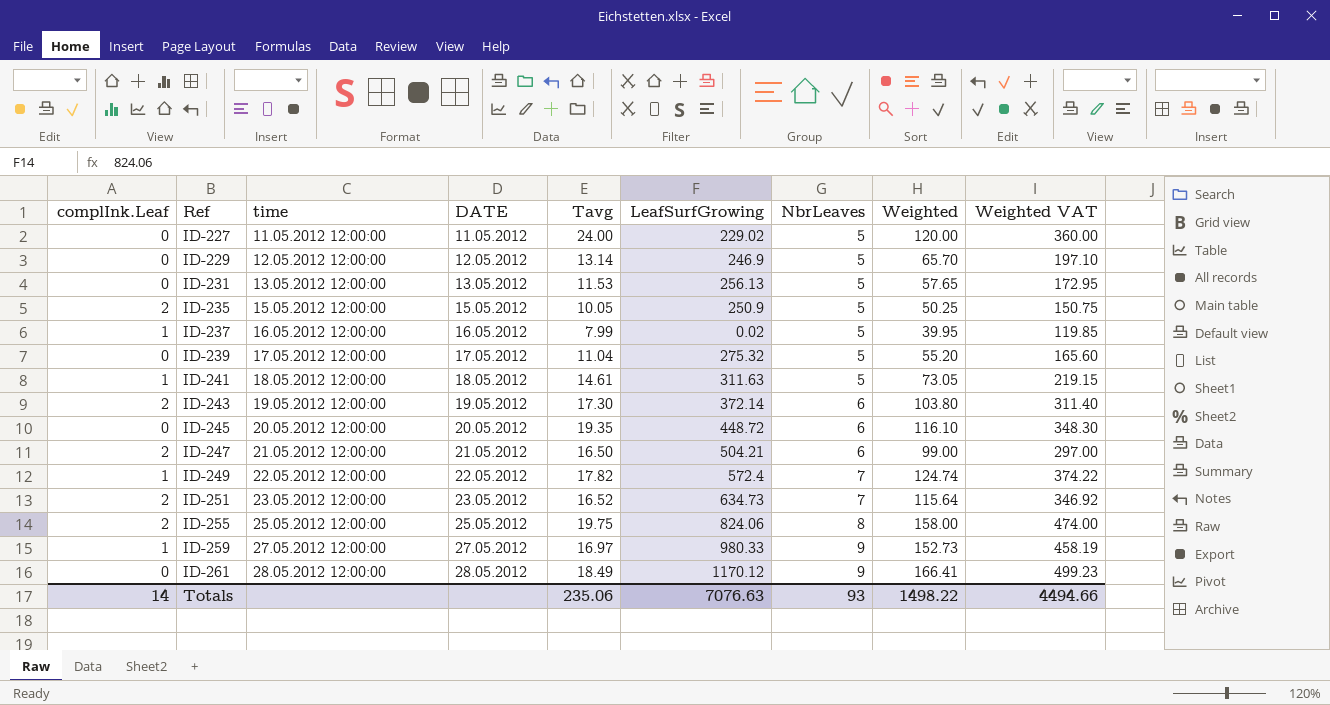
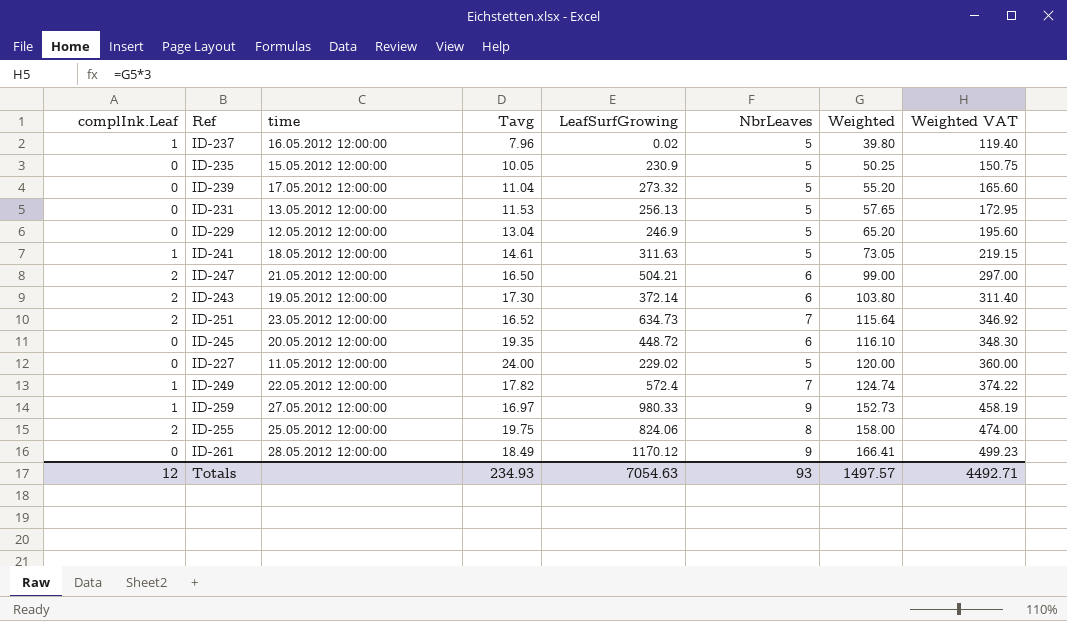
row order: Ref ascending -> Weighted ascending
column DATE | position: 4 -> none
ID-237 | Tavg: 7.99 -> 7.96
ID-237 | Weighted: 39.95 -> 39.80
ID-237 | Weighted VAT: 119.85 -> 119.40
ID-235 | complInk.Leaf: 2 -> 0
ID-235 | LeafSurfGrowing: 250.9 -> 230.9
ID-239 | LeafSurfGrowing: 275.32 -> 273.32
ID-229 | Tavg: 13.14 -> 13.04
ID-229 | Weighted: 65.70 -> 65.20
ID-229 | Weighted VAT: 197.10 -> 195.60
Totals | complInk.Leaf: 14 -> 12
Totals | Tavg: 235.06 -> 234.93
Totals | LeafSurfGrowing: 7076.63 -> 7054.63
Totals | Weighted: 1498.22 -> 1497.57
Totals | Weighted VAT: 4494.66 -> 4492.71

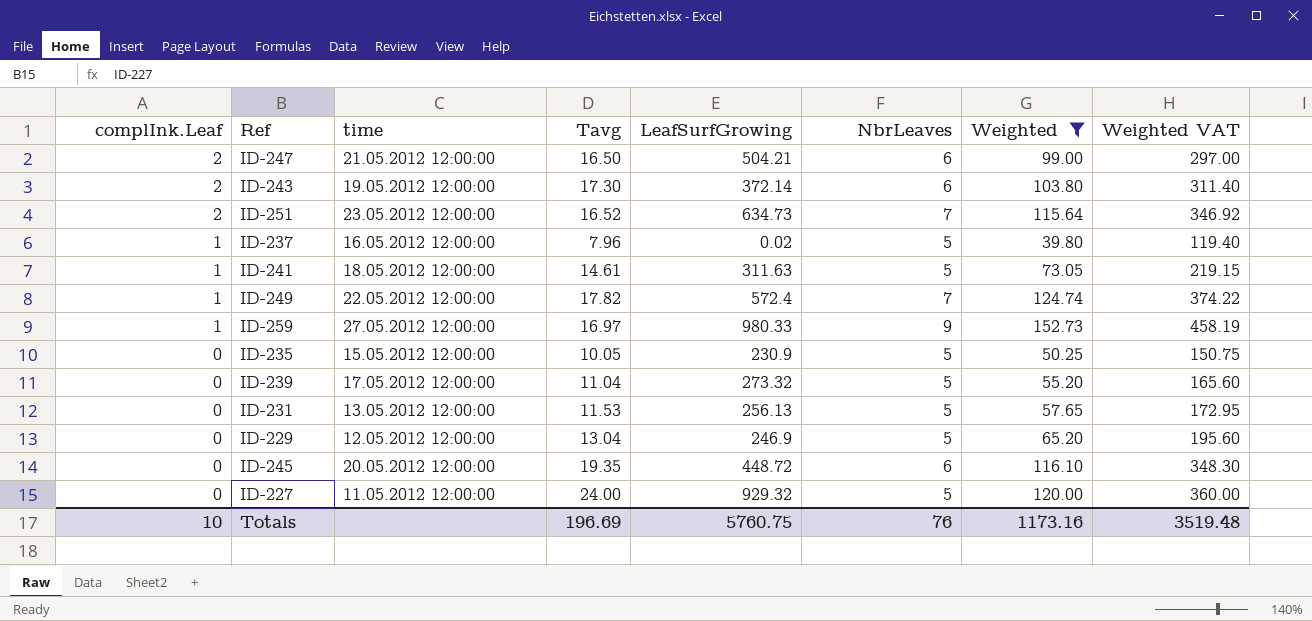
filter: none -> Weighted <= 152.73
row order: Weighted ascending -> complInk.Leaf descending
ID-227 | LeafSurfGrowing: 229.02 -> 929.32
Totals | complInk.Leaf: 12 -> 10
Totals | Tavg: 234.93 -> 196.69
Totals | LeafSurfGrowing: 7054.63 -> 5760.75
Totals | NbrLeaves: 93 -> 76
Totals | Weighted: 1497.57 -> 1173.16
Totals | Weighted VAT: 4492.71 -> 3519.48

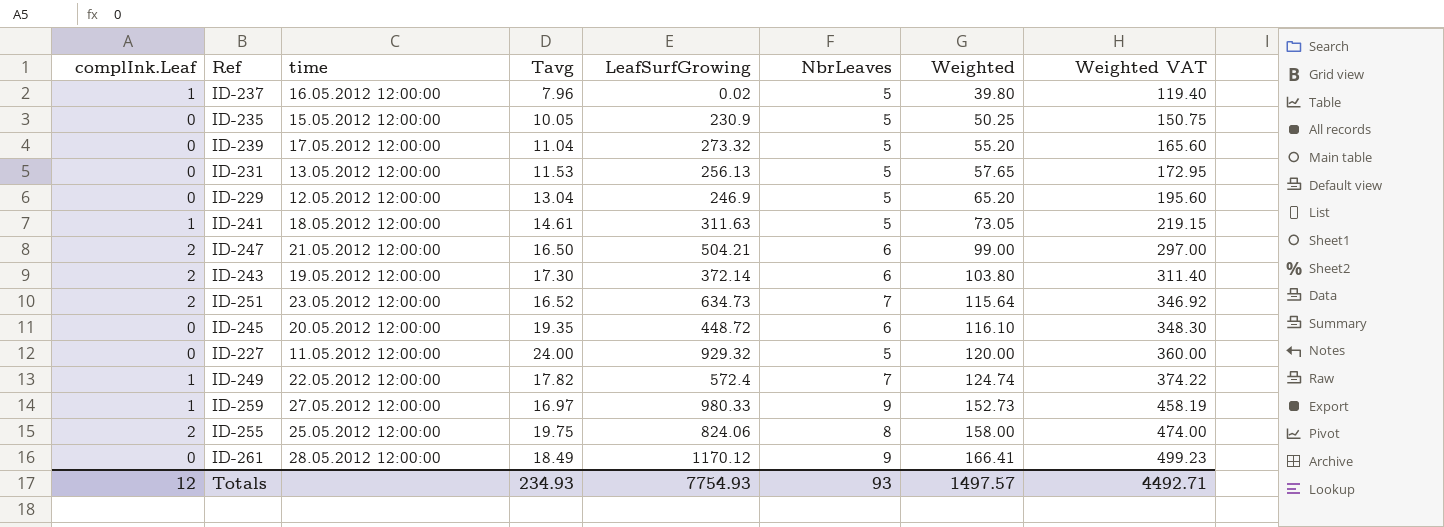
filter: Weighted <= 152.73 -> none
row order: complInk.Leaf descending -> Weighted ascending
Totals | complInk.Leaf: 10 -> 12
Totals | Tavg: 196.69 -> 234.93
Totals | LeafSurfGrowing: 5760.75 -> 7754.93
Totals | NbrLeaves: 76 -> 93
Totals | Weighted: 1173.16 -> 1497.57
Totals | Weighted VAT: 3519.48 -> 4492.71

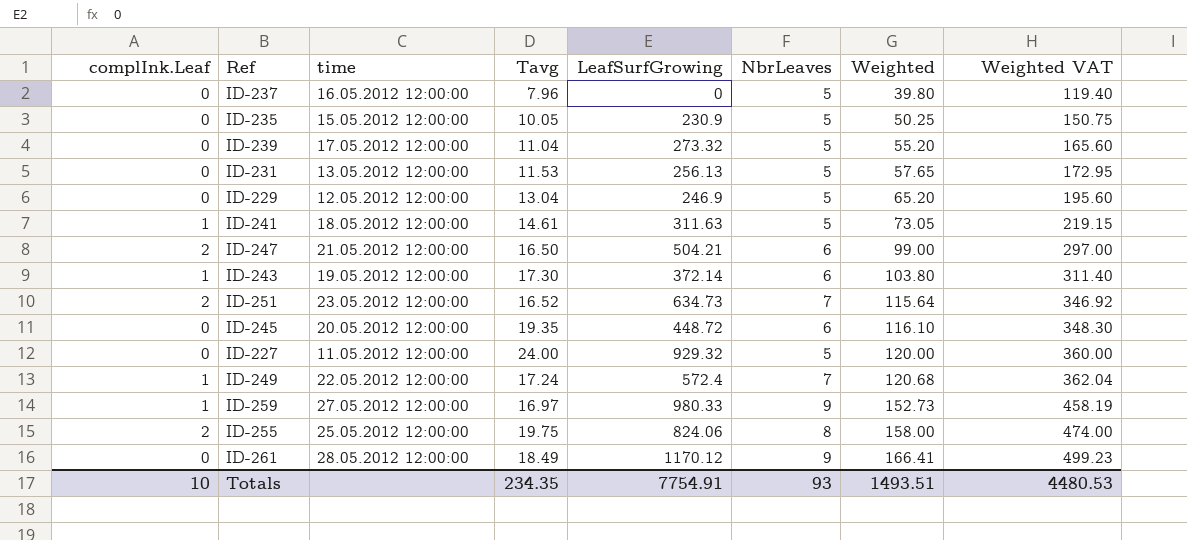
ID-237 | complInk.Leaf: 1 -> 0
ID-237 | LeafSurfGrowing: 0.02 -> 0
ID-243 | complInk.Leaf: 2 -> 1
ID-249 | Tavg: 17.82 -> 17.24
ID-249 | Weighted: 124.74 -> 120.68
ID-249 | Weighted VAT: 374.22 -> 362.04
Totals | complInk.Leaf: 12 -> 10
Totals | Tavg: 234.93 -> 234.35
Totals | LeafSurfGrowing: 7754.93 -> 7754.91
Totals | Weighted: 1497.57 -> 1493.51
Totals | Weighted VAT: 4492.71 -> 4480.53

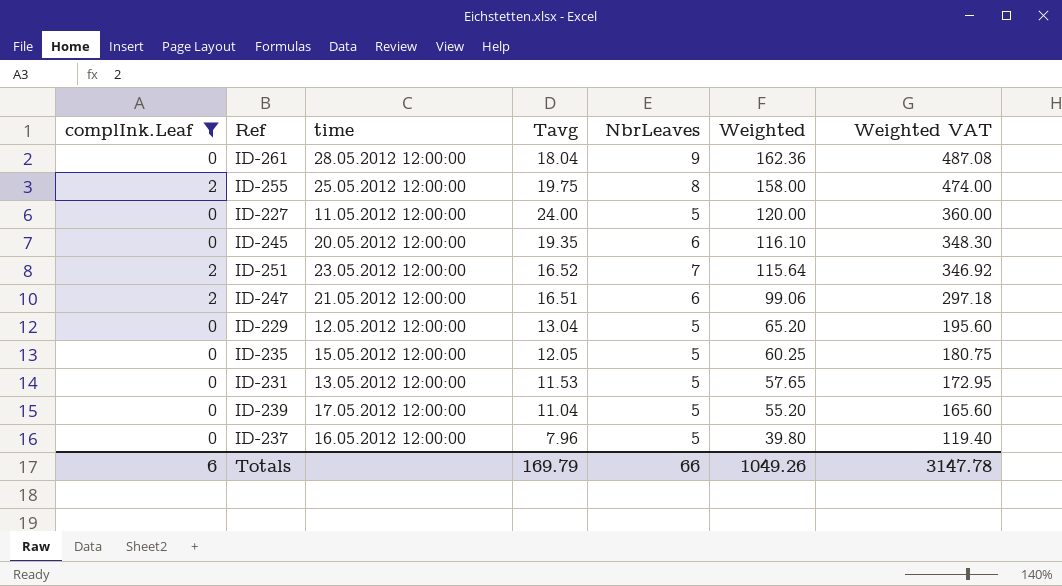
filter: none -> complInk.Leaf != 1
row order: Weighted ascending -> Weighted descending
column LeafSurfGrowing | position: 5 -> none
ID-261 | Tavg: 18.49 -> 18.04
ID-261 | Weighted: 166.41 -> 162.36
ID-261 | Weighted VAT: 499.23 -> 487.08
ID-247 | Tavg: 16.50 -> 16.51
ID-247 | Weighted: 99.00 -> 99.06
ID-247 | Weighted VAT: 297.00 -> 297.18
ID-235 | Tavg: 10.05 -> 12.05
ID-235 | Weighted: 50.25 -> 60.25
ID-235 | Weighted VAT: 150.75 -> 180.75
Totals | complInk.Leaf: 10 -> 6
Totals | Tavg: 234.35 -> 169.79
Totals | NbrLeaves: 93 -> 66
Totals | Weighted: 1493.51 -> 1049.26
Totals | Weighted VAT: 4480.53 -> 3147.78

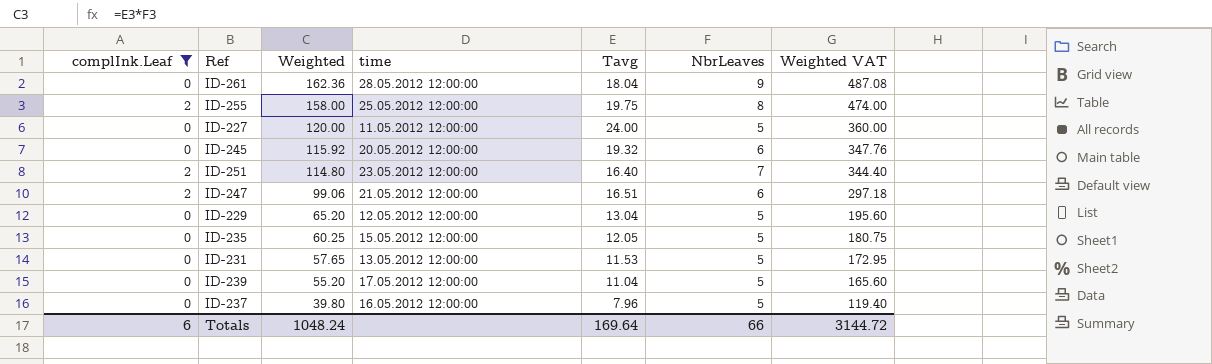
column Weighted | position: 6 -> 3
ID-245 | Weighted: 116.10 -> 115.92
ID-245 | Tavg: 19.35 -> 19.32
ID-245 | Weighted VAT: 348.30 -> 347.76
ID-251 | Weighted: 115.64 -> 114.80
ID-251 | Tavg: 16.52 -> 16.40
ID-251 | Weighted VAT: 346.92 -> 344.40
Totals | Weighted: 1049.26 -> 1048.24
Totals | Tavg: 169.79 -> 169.64
Totals | Weighted VAT: 3147.78 -> 3144.72

